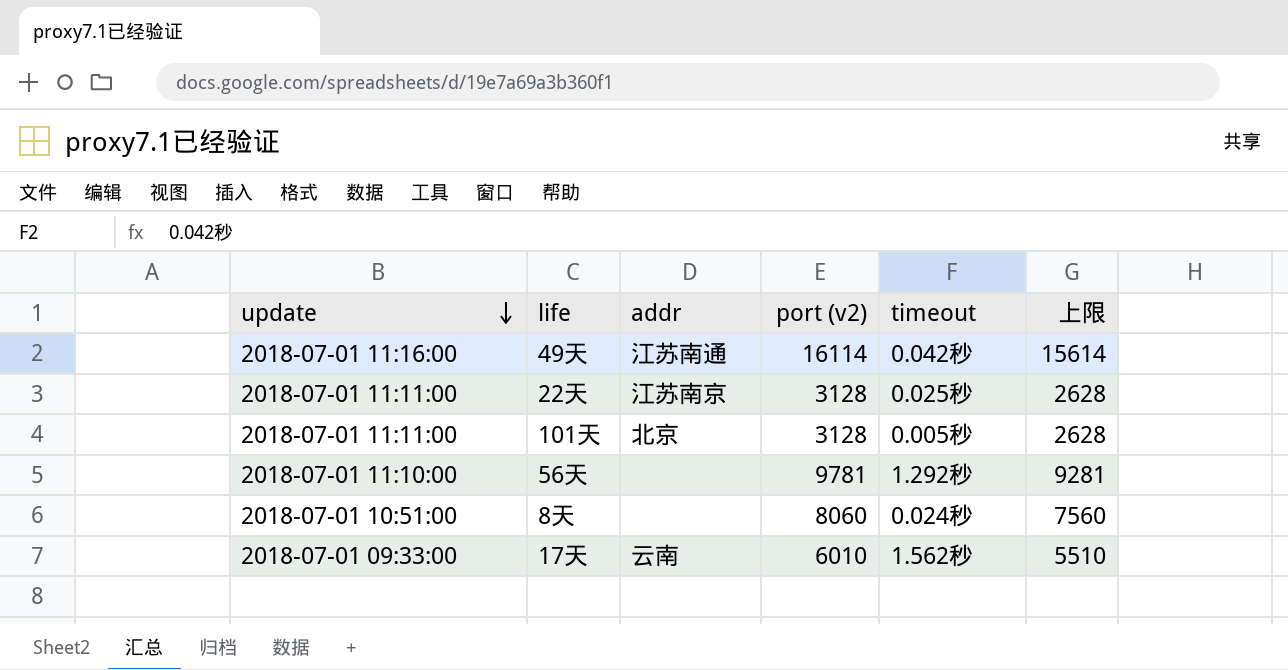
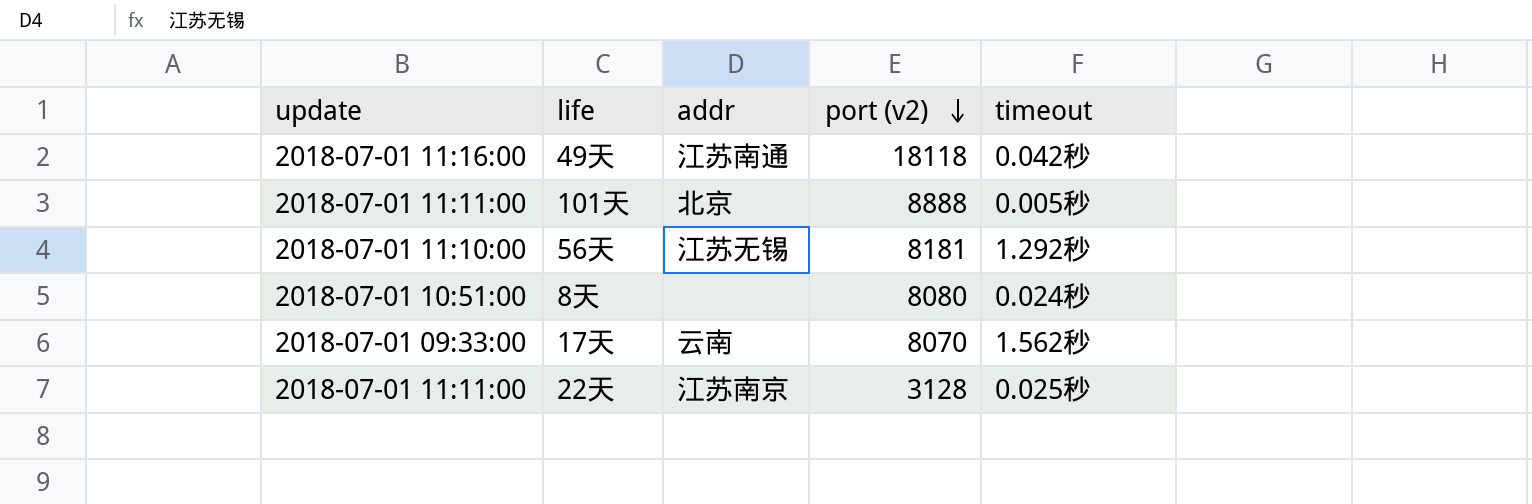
row order: update descending -> port (v2) descending
column 上限 | formula: [port (v2)] - 500 -> none
49天 | port (v2): 16114 -> 18118
101天 | port (v2): 3128 -> 8888
56天 | addr: none -> 江苏无锡
56天 | port (v2): 9781 -> 8181
8天 | port (v2): 8060 -> 8080
17天 | port (v2): 6010 -> 8070

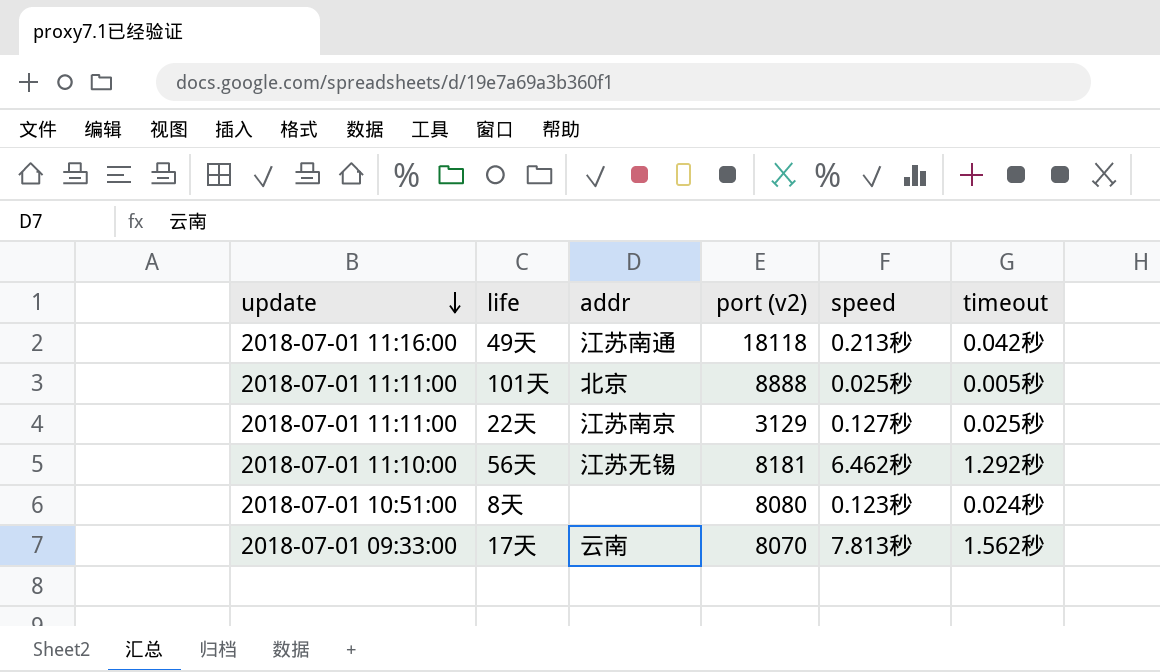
row order: port (v2) descending -> update descending
column speed | position: none -> 5
22天 | port (v2): 3128 -> 3129

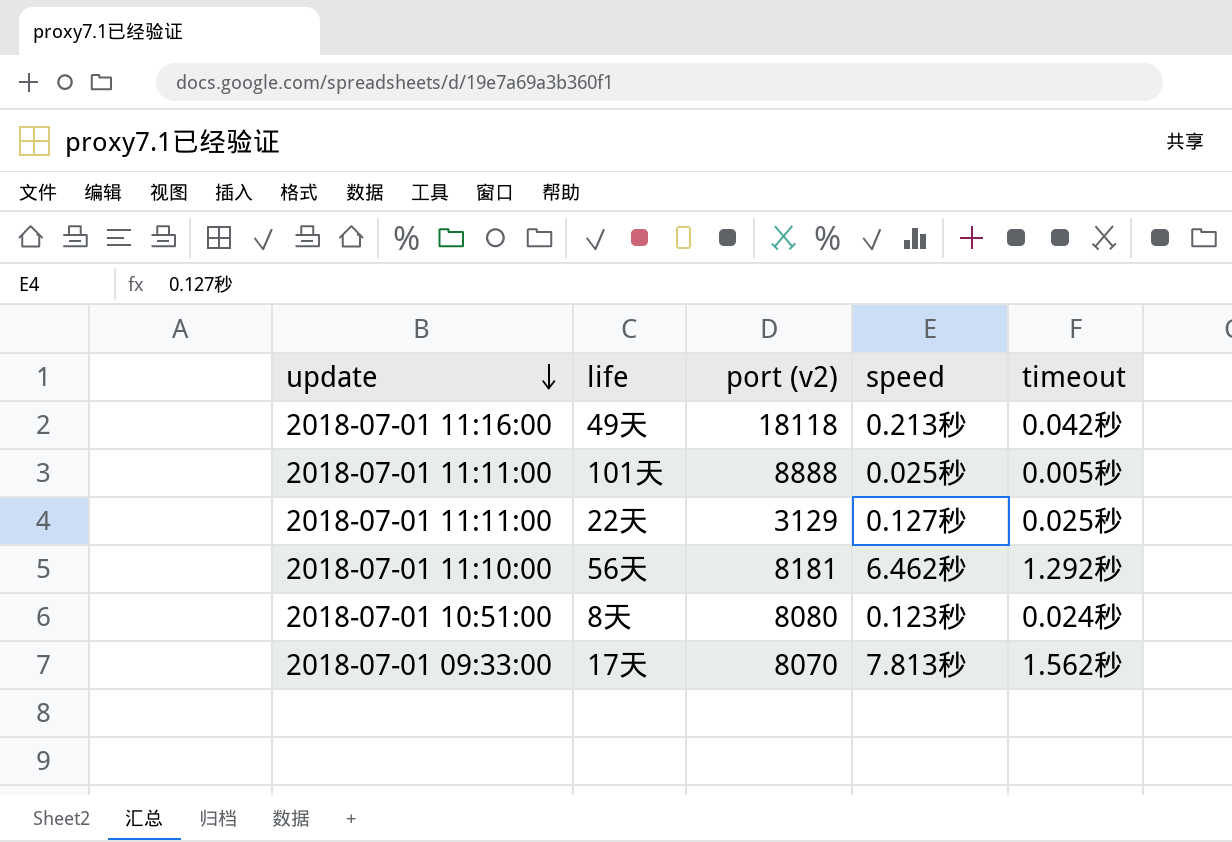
column addr | position: 3 -> none

